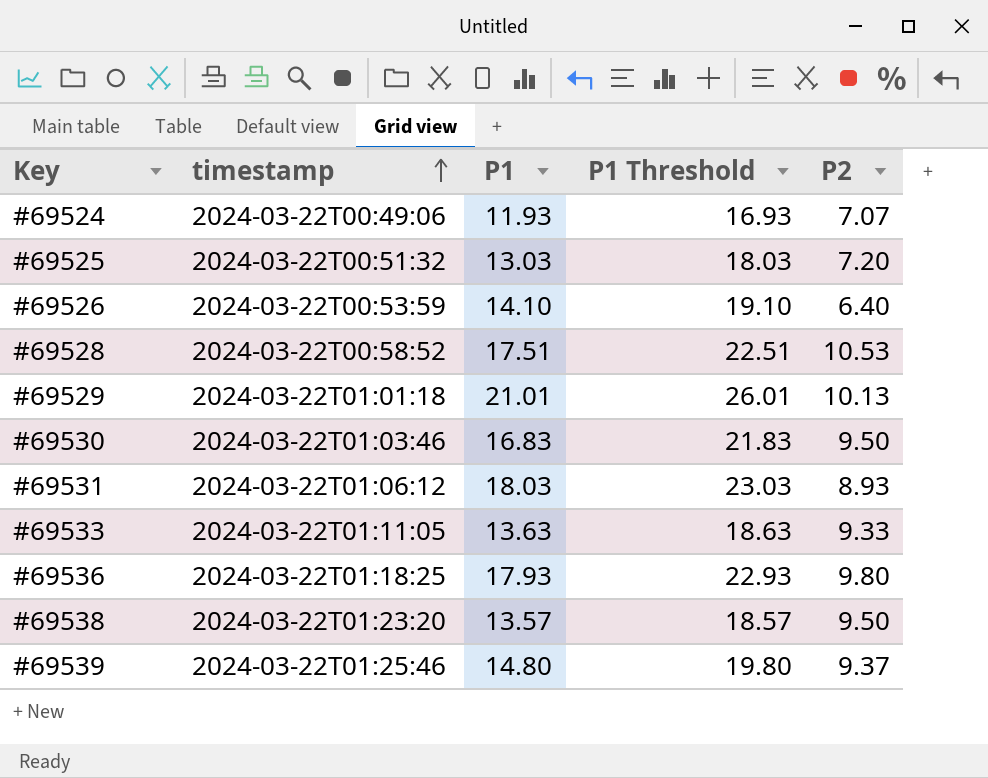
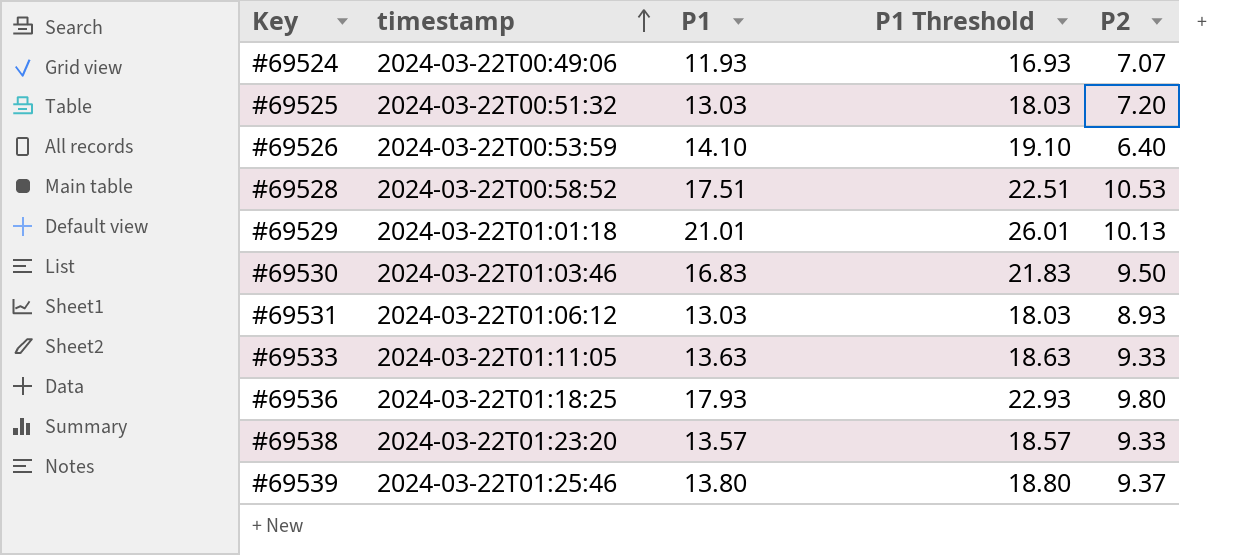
#69531 | P1: 18.03 -> 13.03
#69531 | P1 Threshold: 23.03 -> 18.03
#69538 | P2: 9.50 -> 9.33
#69539 | P1: 14.80 -> 13.80
#69539 | P1 Threshold: 19.80 -> 18.80

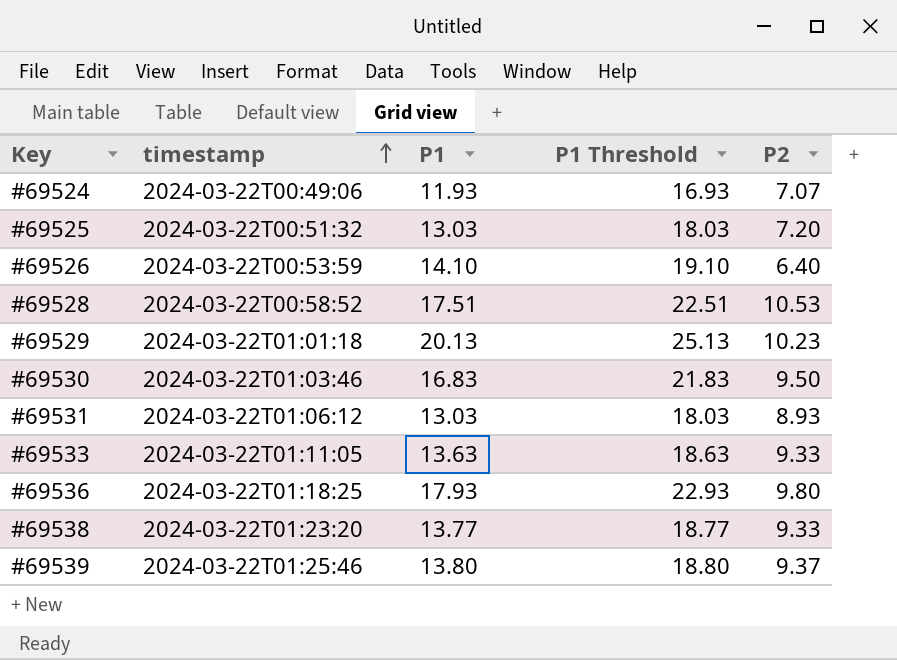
#69529 | P1: 21.01 -> 20.13
#69529 | P1 Threshold: 26.01 -> 25.13
#69529 | P2: 10.13 -> 10.23
#69538 | P1: 13.57 -> 13.77
#69538 | P1 Threshold: 18.57 -> 18.77

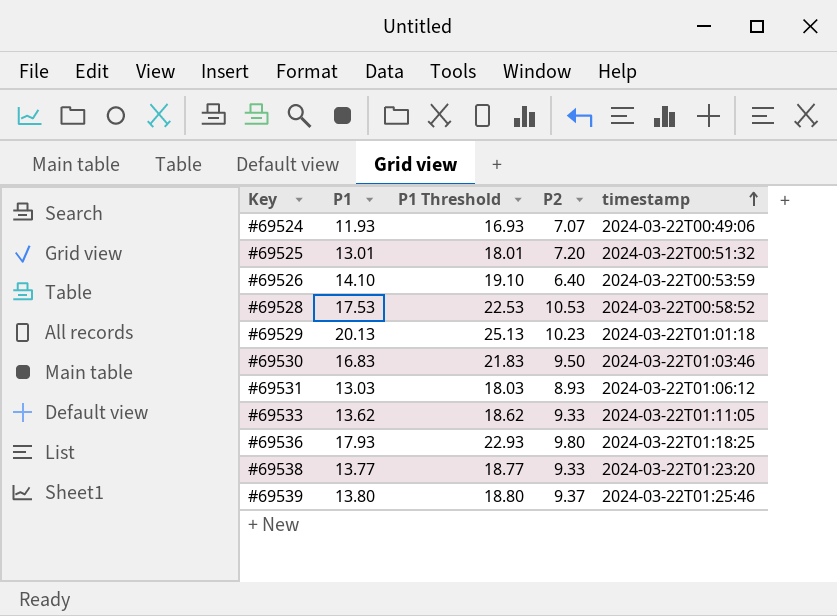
column timestamp | position: 2 -> 5
#69525 | P1: 13.03 -> 13.01
#69525 | P1 Threshold: 18.03 -> 18.01
#69528 | P1: 17.51 -> 17.53
#69528 | P1 Threshold: 22.51 -> 22.53
#69533 | P1: 13.63 -> 13.62
#69533 | P1 Threshold: 18.63 -> 18.62

